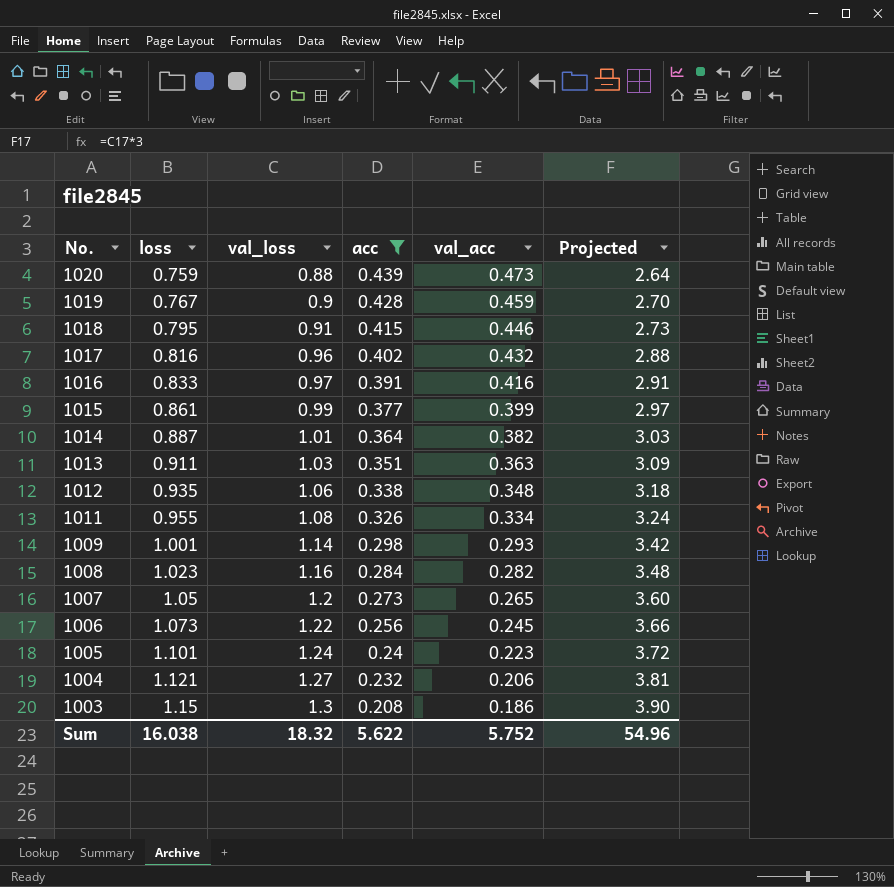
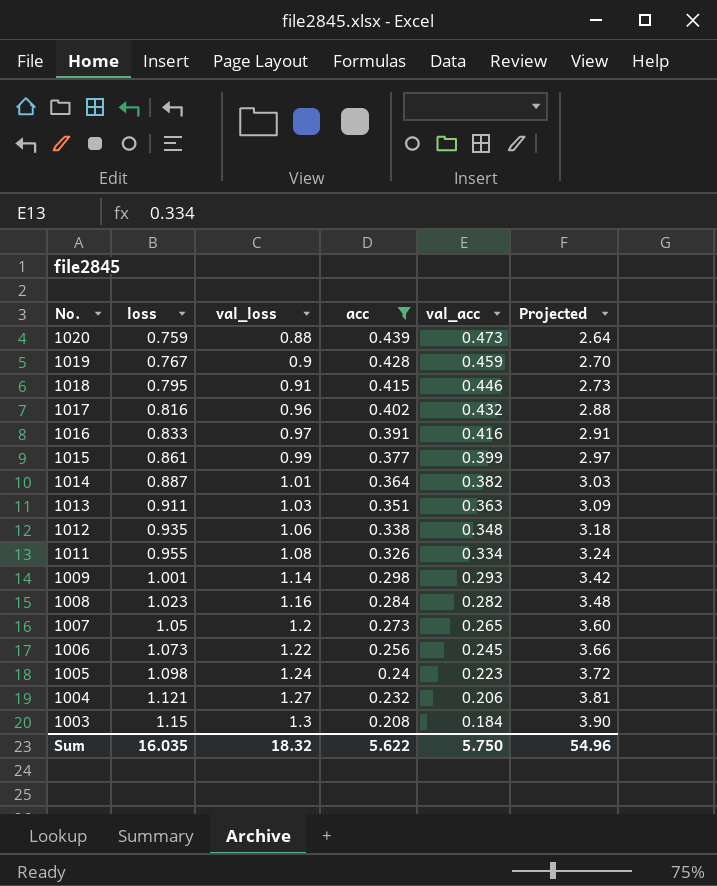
1005 | loss: 1.101 -> 1.098
1003 | val_acc: 0.186 -> 0.184
Sum | loss: 16.038 -> 16.035
Sum | val_acc: 5.752 -> 5.750

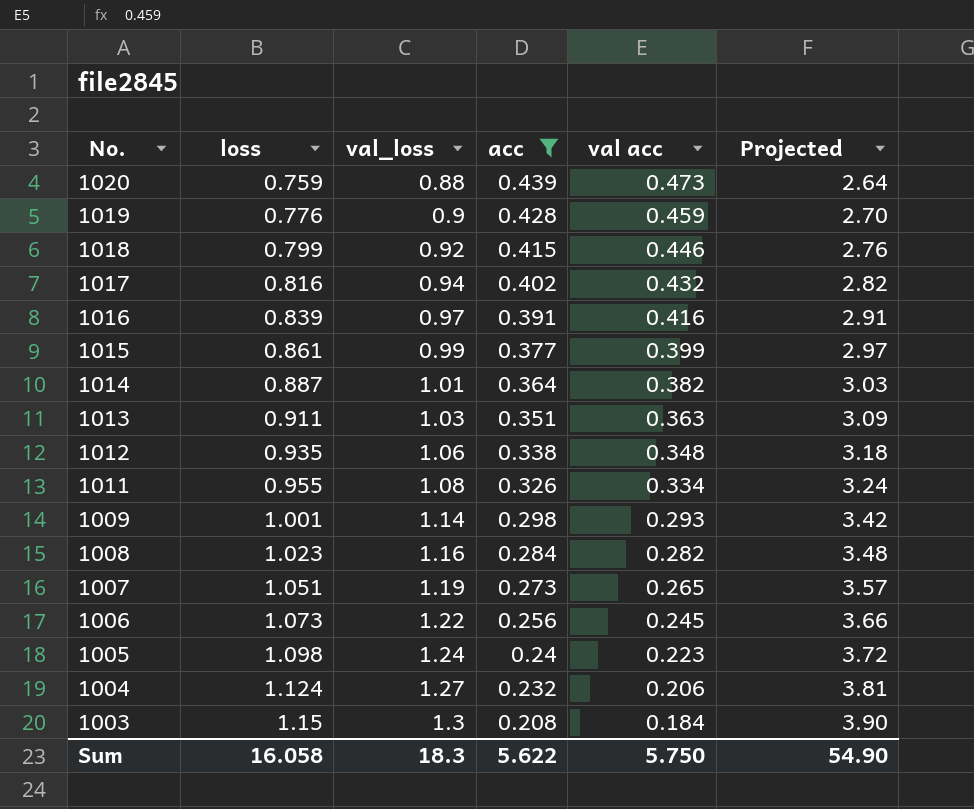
column name: val_acc -> val acc
1019 | loss: 0.767 -> 0.776
1018 | loss: 0.795 -> 0.799
1018 | val_loss: 0.91 -> 0.92
1018 | Projected: 2.73 -> 2.76
1017 | val_loss: 0.96 -> 0.94
1017 | Projected: 2.88 -> 2.82
1016 | loss: 0.833 -> 0.839
1007 | loss: 1.05 -> 1.051
1007 | val_loss: 1.2 -> 1.19
1007 | Projected: 3.60 -> 3.57
1004 | loss: 1.121 -> 1.124
Sum | loss: 16.035 -> 16.058
Sum | val_loss: 18.32 -> 18.3
Sum | Projected: 54.96 -> 54.90

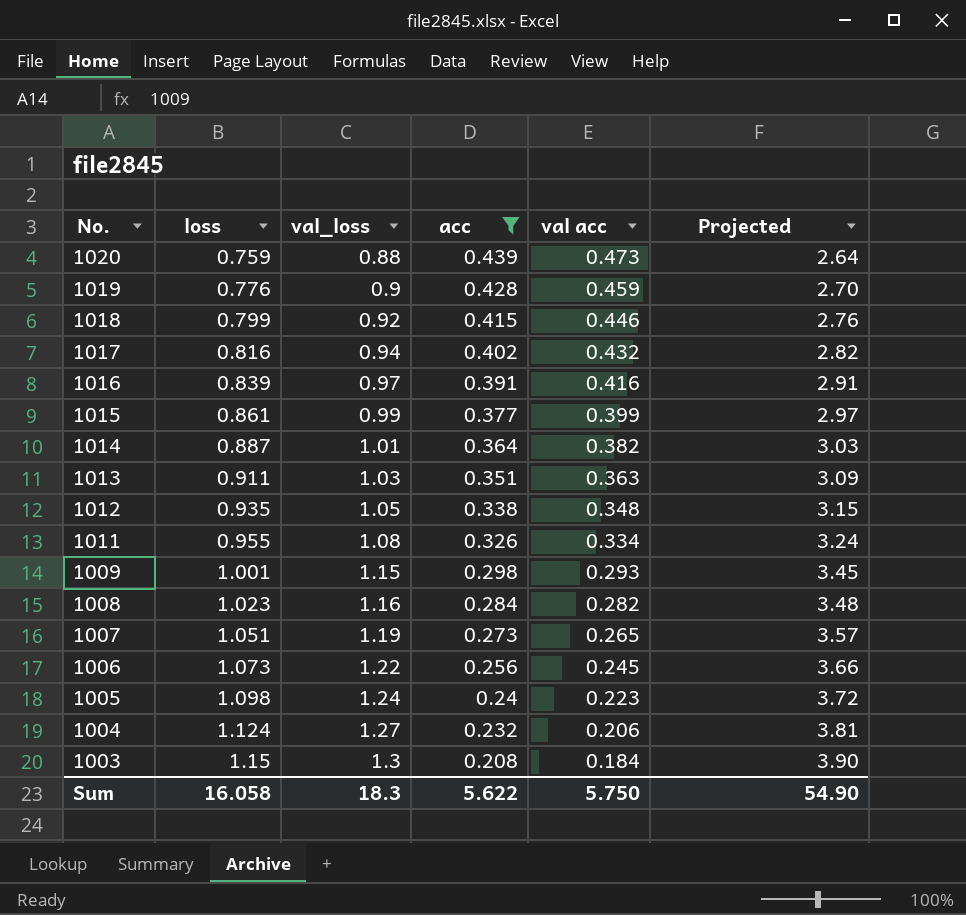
1012 | val_loss: 1.06 -> 1.05
1012 | Projected: 3.18 -> 3.15
1009 | val_loss: 1.14 -> 1.15
1009 | Projected: 3.42 -> 3.45

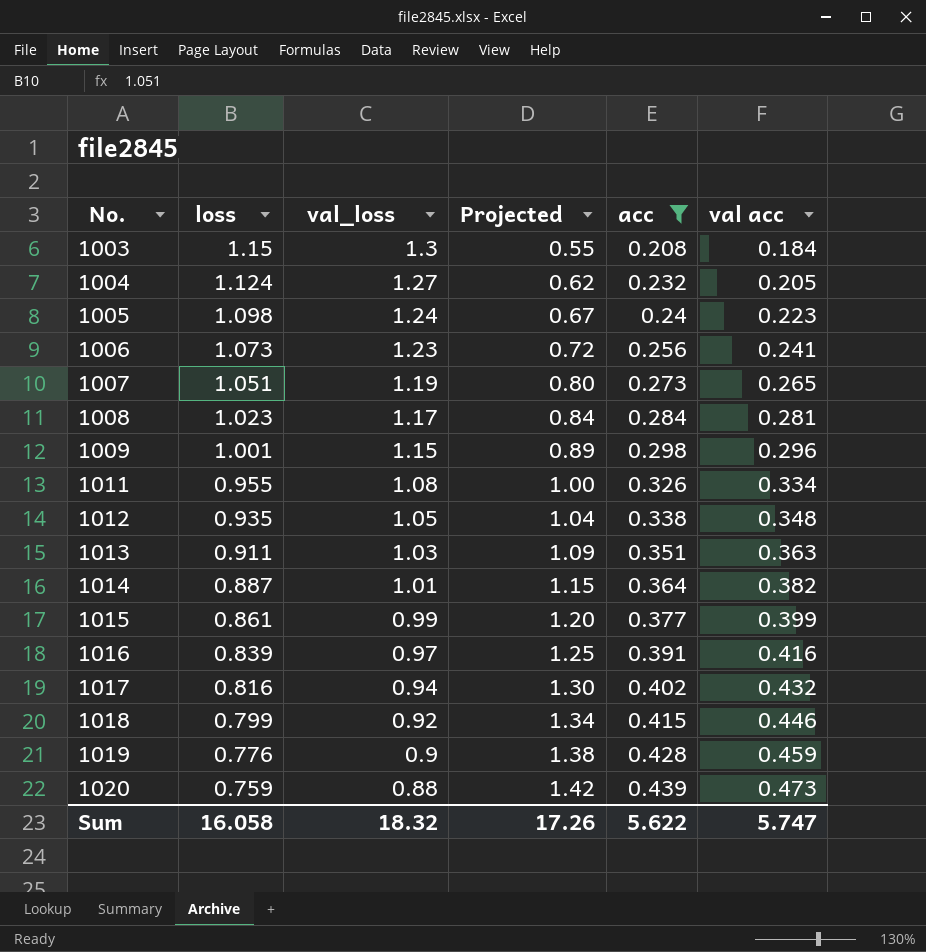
row order: No. descending -> No. ascending
column Projected | formula: [val_loss] * 3 -> [val acc] * 3
column Projected | position: 6 -> 4
1004 | val acc: 0.206 -> 0.205
1006 | val_loss: 1.22 -> 1.23
1006 | val acc: 0.245 -> 0.241
1008 | val_loss: 1.16 -> 1.17
1008 | val acc: 0.282 -> 0.281
1009 | val acc: 0.293 -> 0.296
Sum | val_loss: 18.3 -> 18.32
Sum | Projected: 54.90 -> 17.26
Sum | val acc: 5.750 -> 5.747

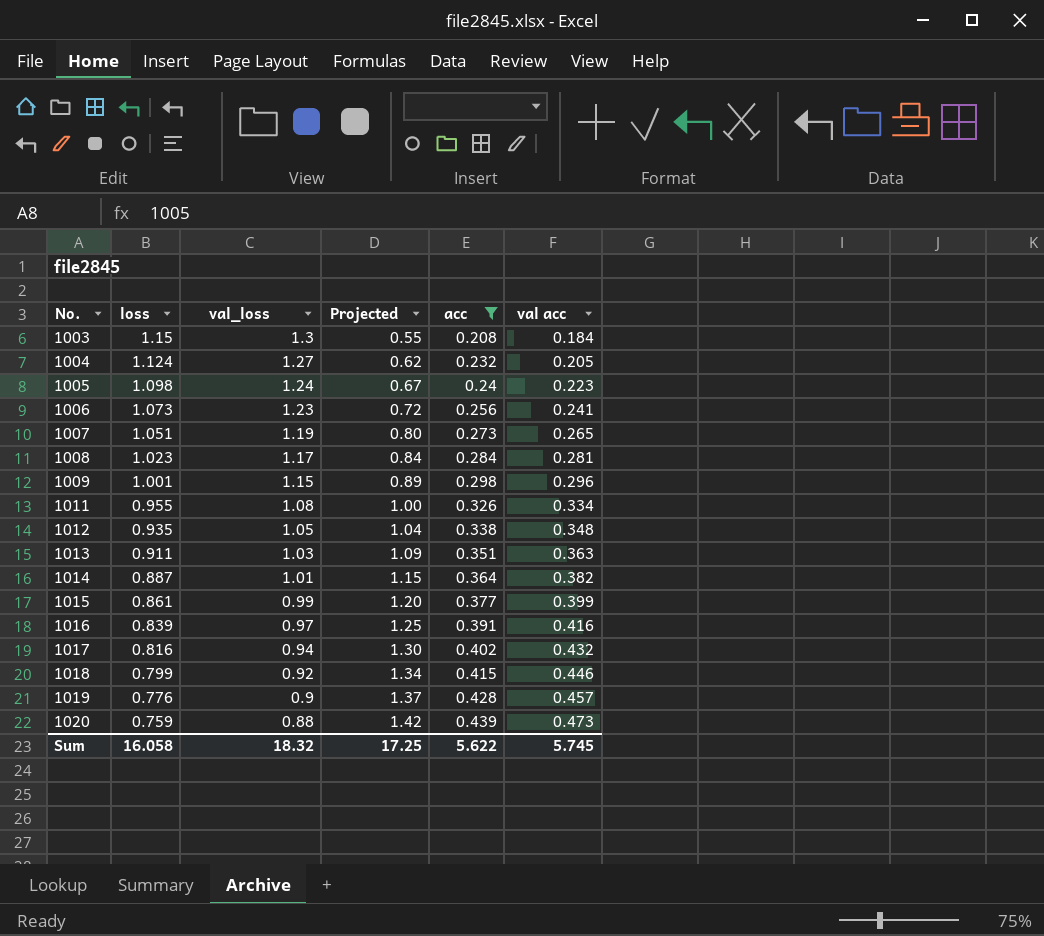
1019 | Projected: 1.38 -> 1.37
1019 | val acc: 0.459 -> 0.457
Sum | Projected: 17.26 -> 17.25
Sum | val acc: 5.747 -> 5.745

